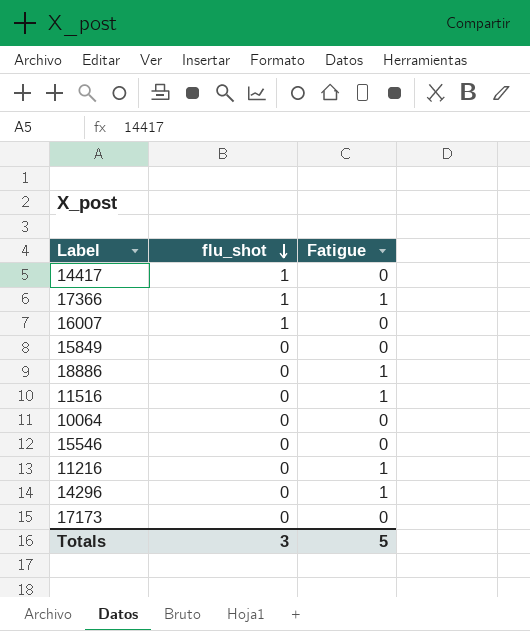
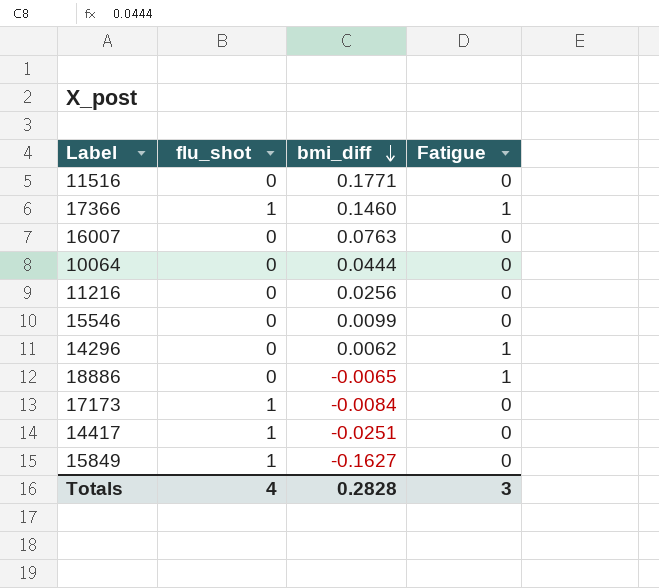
row order: flu_shot descending -> bmi_diff descending
column bmi_diff | position: none -> 3
11516 | Fatigue: 1 -> 0
16007 | flu_shot: 1 -> 0
11216 | Fatigue: 1 -> 0
17173 | flu_shot: 0 -> 1
15849 | flu_shot: 0 -> 1
Totals | flu_shot: 3 -> 4
Totals | Fatigue: 5 -> 3

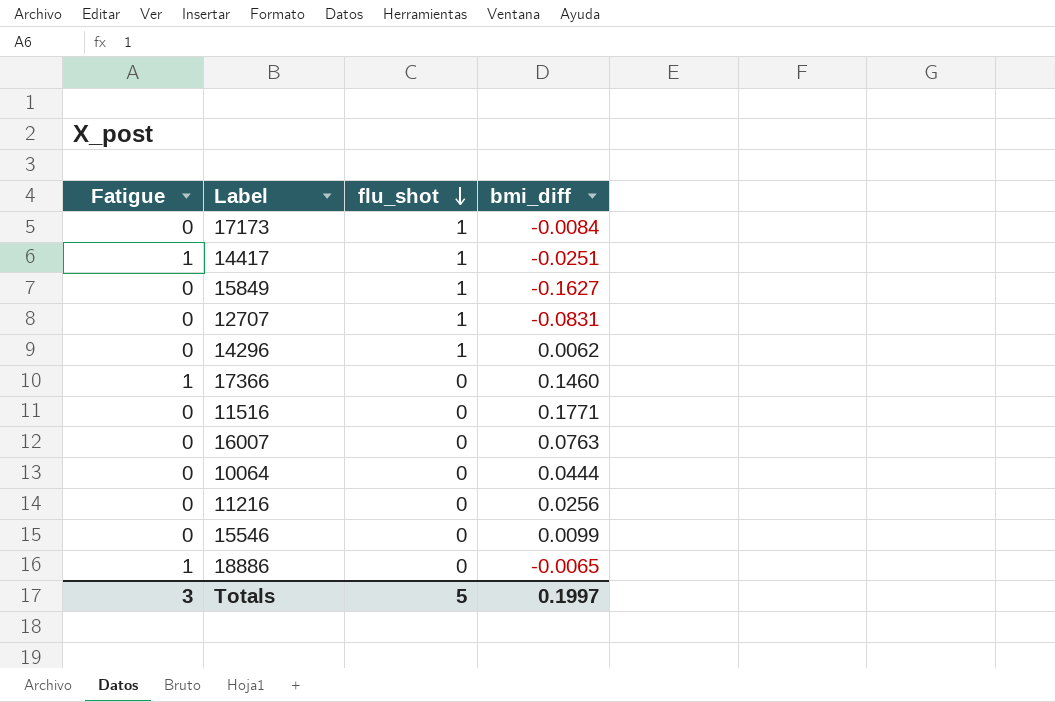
row order: bmi_diff descending -> flu_shot descending
column Fatigue | position: 4 -> 1
14417 | Fatigue: 0 -> 1
row 12707: none -> 0 | 1 | -0.0831
14296 | Fatigue: 1 -> 0
14296 | flu_shot: 0 -> 1
17366 | flu_shot: 1 -> 0
Totals | flu_shot: 4 -> 5
Totals | bmi_diff: 0.2828 -> 0.1997

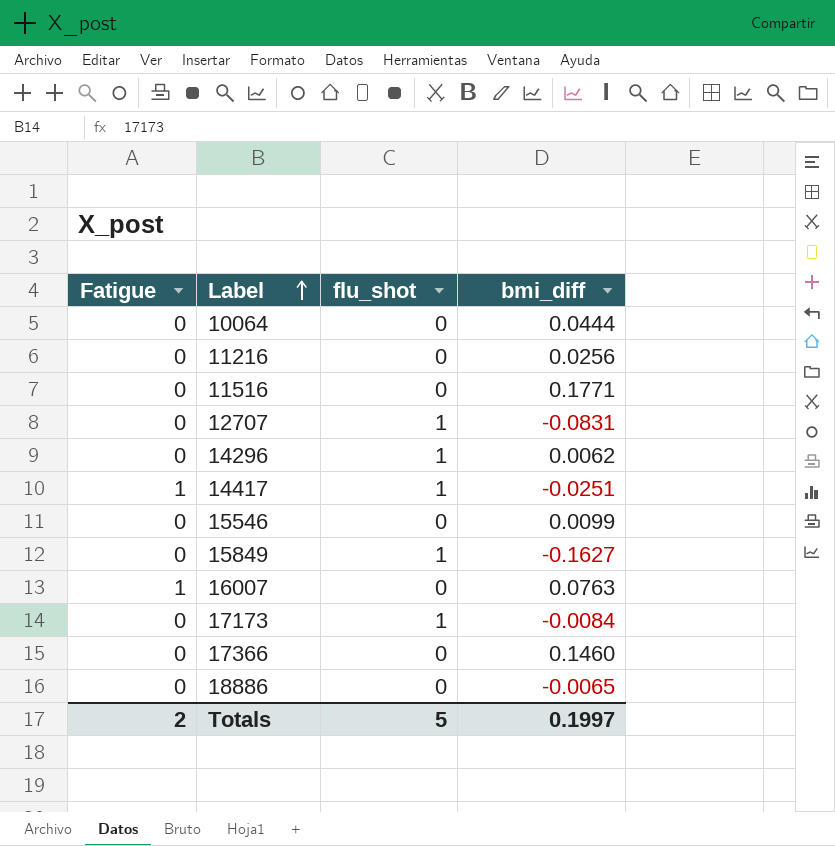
row order: flu_shot descending -> Label ascending
16007 | Fatigue: 0 -> 1
17366 | Fatigue: 1 -> 0
18886 | Fatigue: 1 -> 0
Totals | Fatigue: 3 -> 2

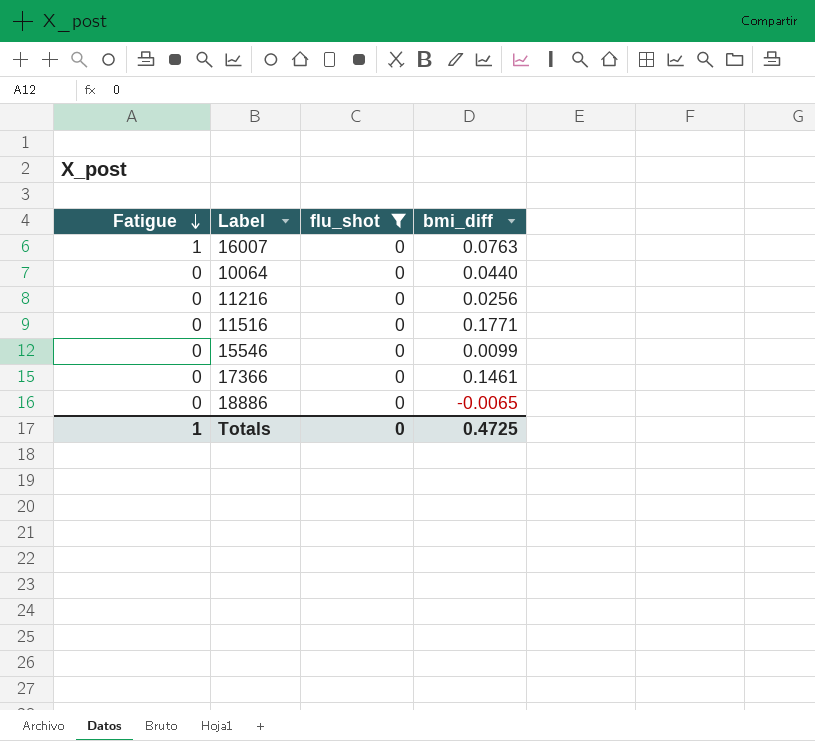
filter: none -> flu_shot = 0
row order: Label ascending -> Fatigue descending
10064 | bmi_diff: 0.0444 -> 0.0440
17366 | bmi_diff: 0.1460 -> 0.1461
Totals | Fatigue: 2 -> 1
Totals | flu_shot: 5 -> 0
Totals | bmi_diff: 0.1997 -> 0.4725

